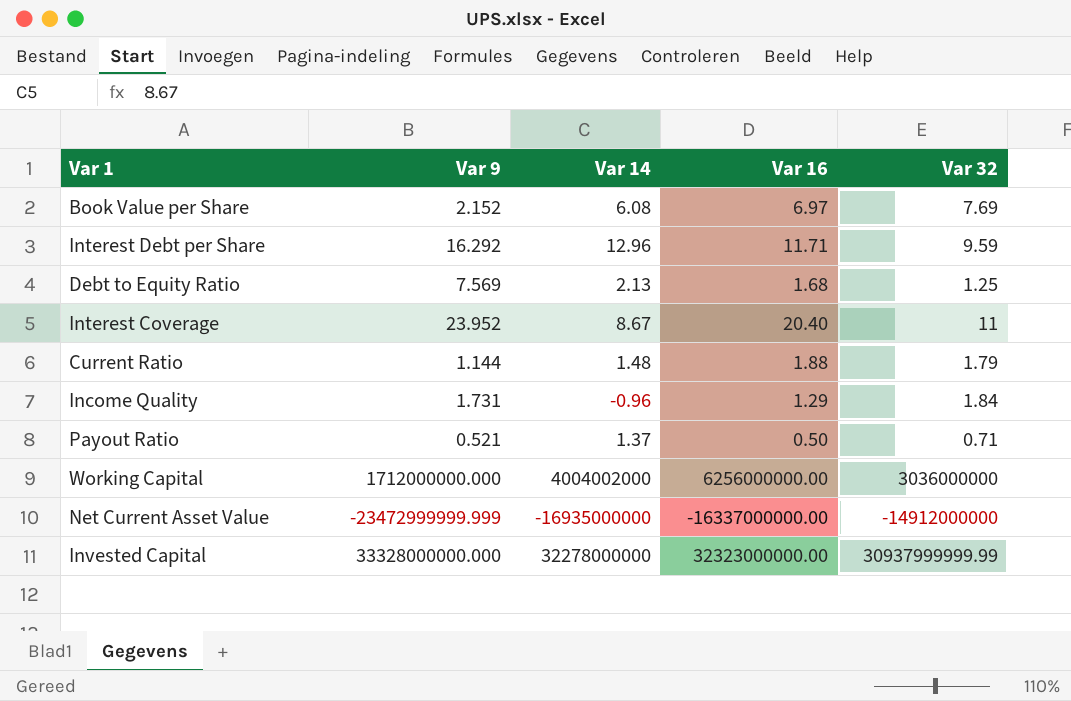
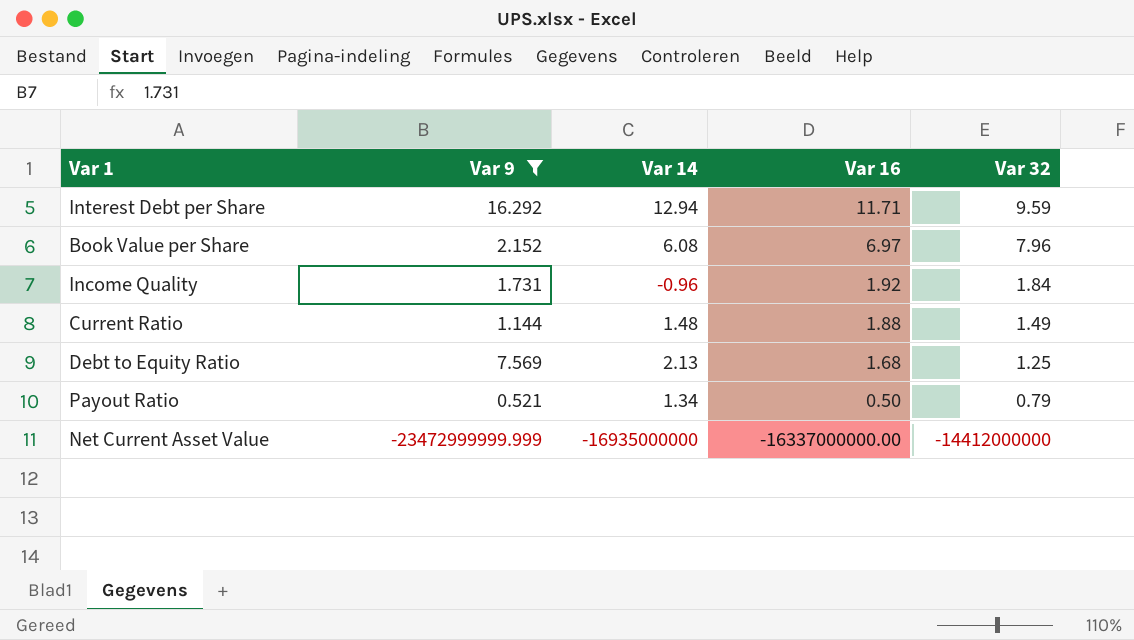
filter: none -> Var 9 <= 16.292
row order: none -> Var 16 descending
Interest Debt per Share | Var 14: 12.96 -> 12.94
Book Value per Share | Var 32: 7.69 -> 7.96
Income Quality | Var 16: 1.29 -> 1.92
Current Ratio | Var 32: 1.79 -> 1.49
Payout Ratio | Var 14: 1.37 -> 1.34
Payout Ratio | Var 32: 0.71 -> 0.79
Net Current Asset Value | Var 32: -14912000000 -> -14412000000

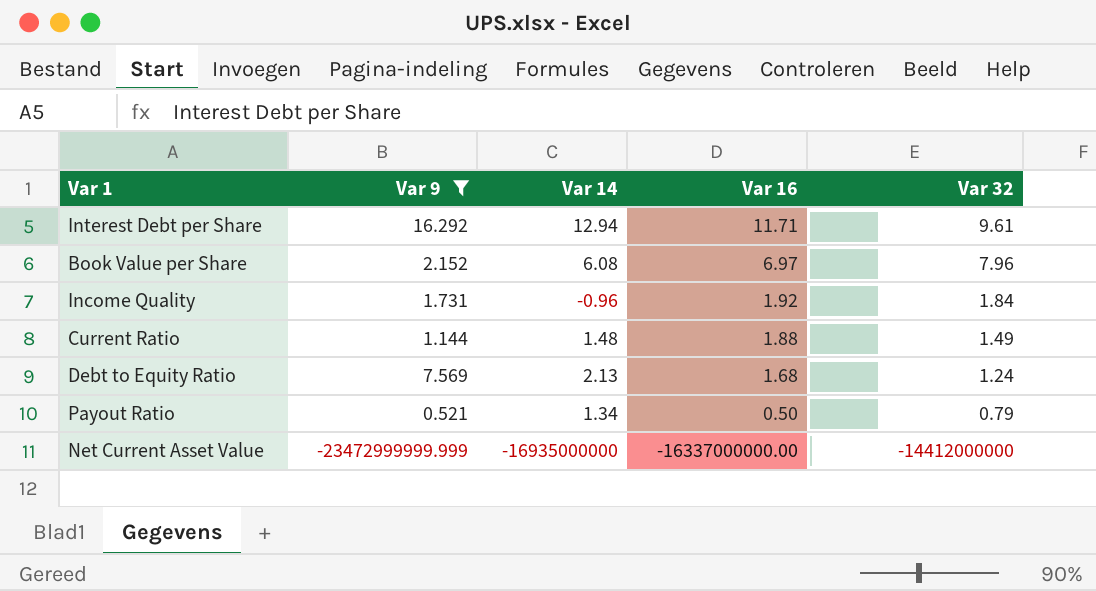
Interest Debt per Share | Var 32: 9.59 -> 9.61
Debt to Equity Ratio | Var 32: 1.25 -> 1.24

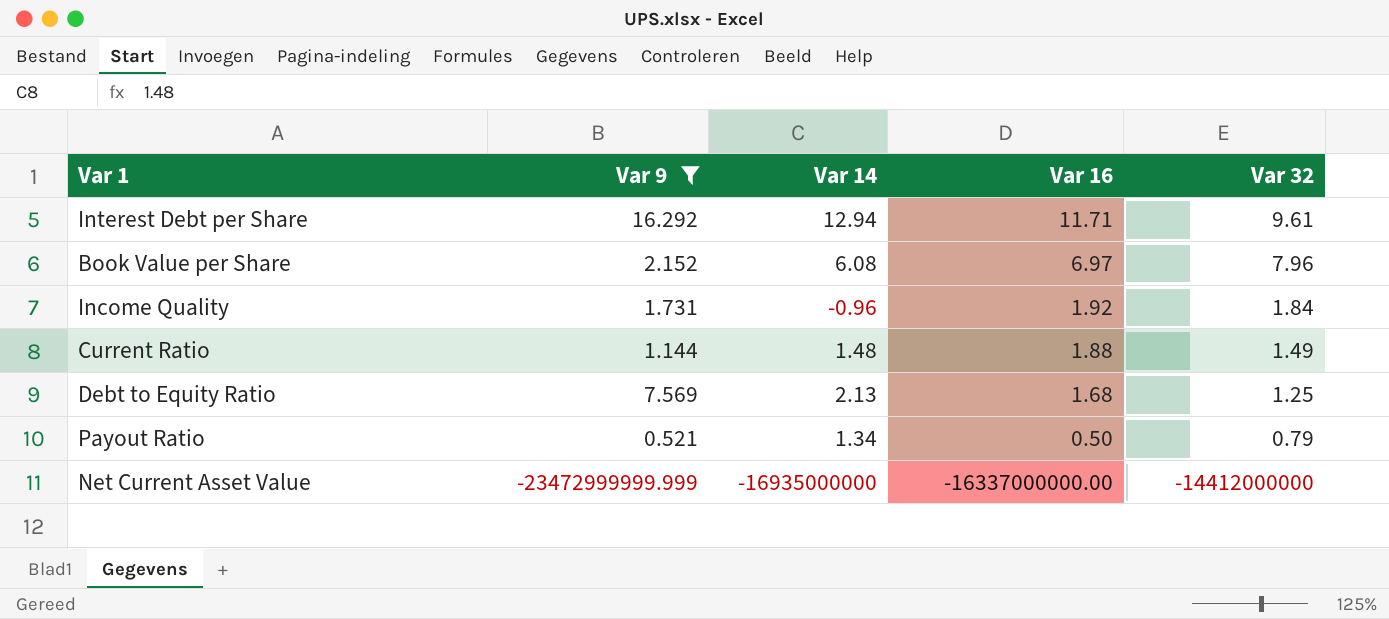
Debt to Equity Ratio | Var 32: 1.24 -> 1.25

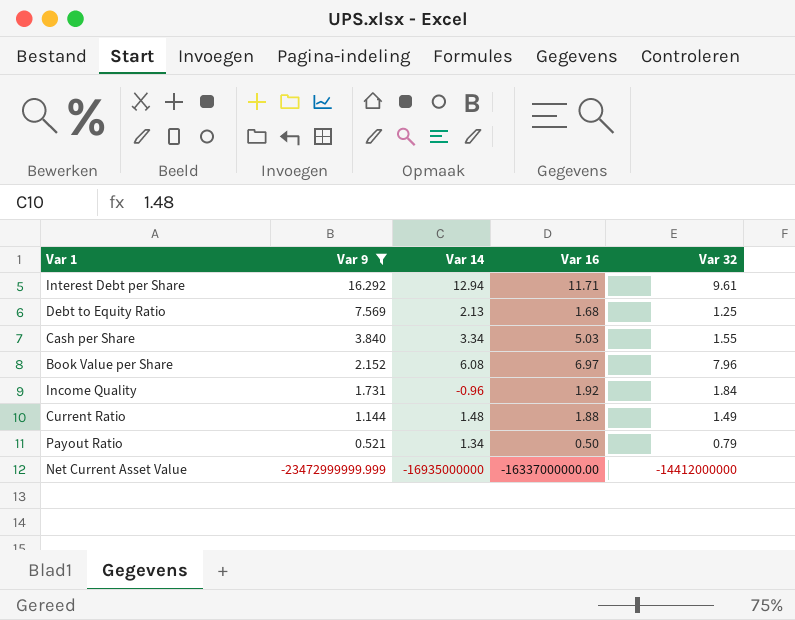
row order: Var 16 descending -> Var 9 descending
row Cash per Share: none -> 3.840 | 3.34 | 5.03 | 1.55

